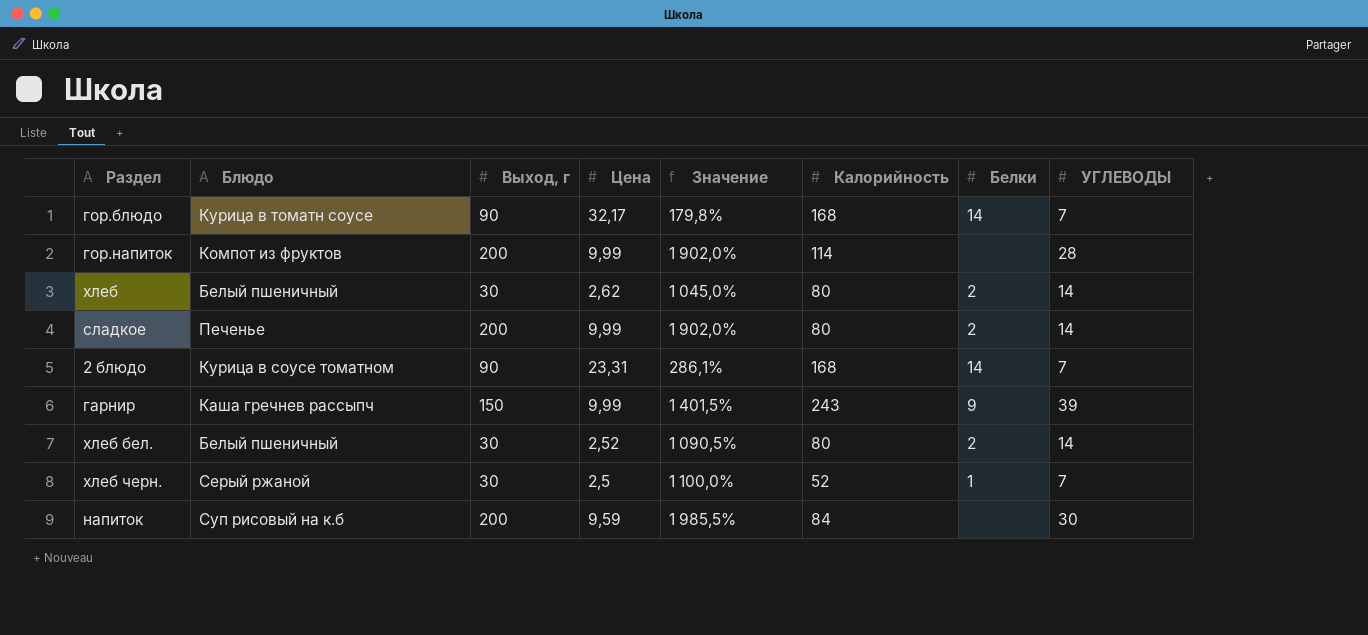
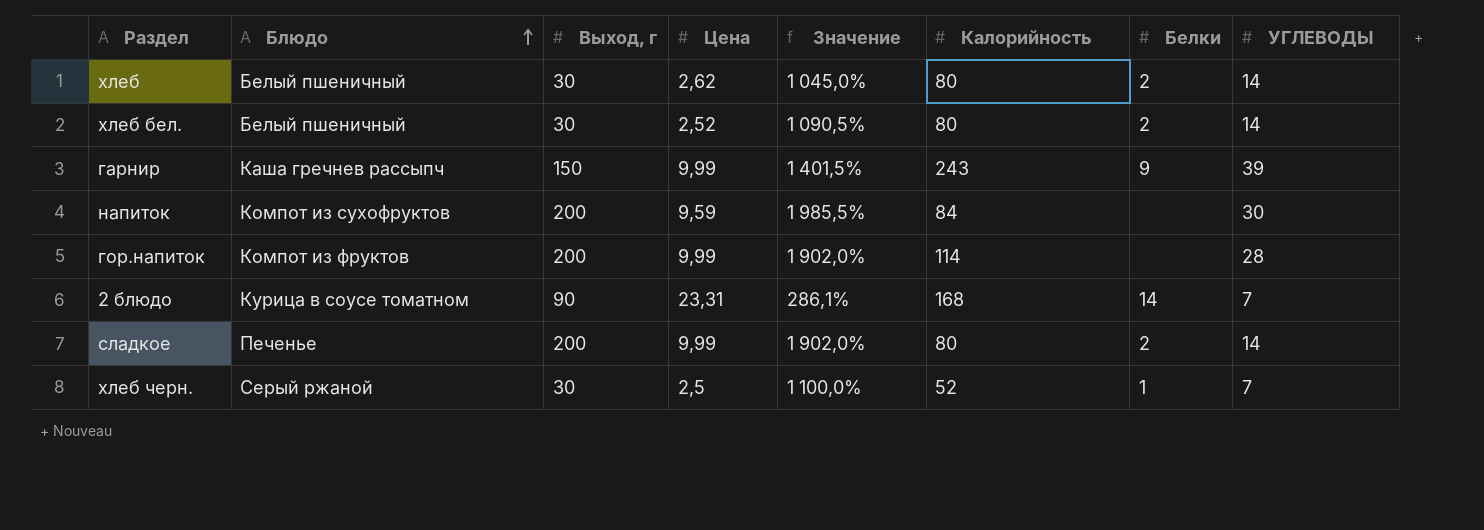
row order: none -> Блюдо ascending
row гор.блюдо: Курица в томатн соусе | 90 | 32,17 | 179,8% | 168 | 14 | 7 -> none
напиток | Блюдо: Суп рисовый на к.б -> Компот из сухофруктов

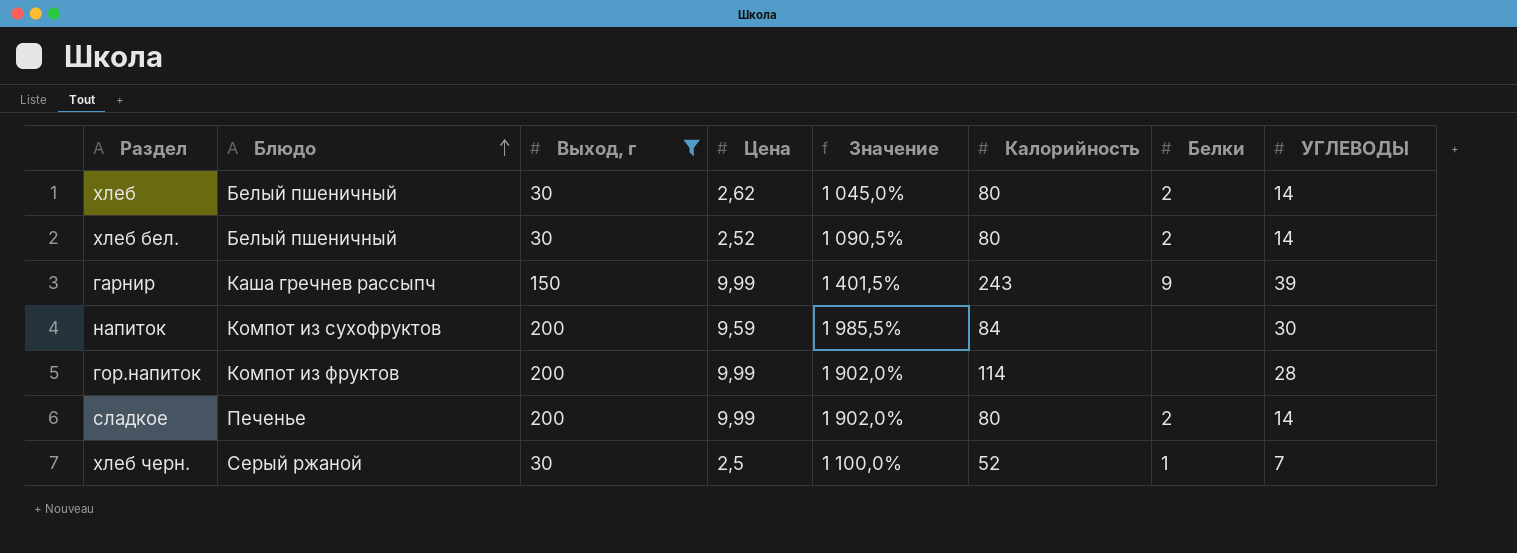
filter: none -> Выход, г != 90

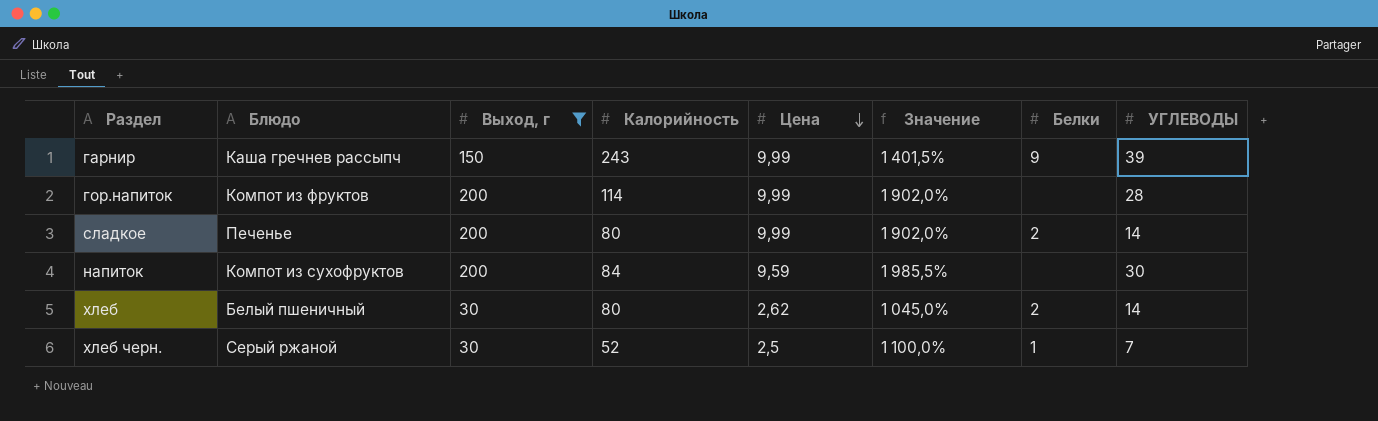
row order: Блюдо ascending -> Цена descending
column Калорийность | position: 6 -> 4
row хлеб бел.: Белый пшеничный | 30 | 2,52 | 1 090,5% | 80 | 2 | 14 -> none

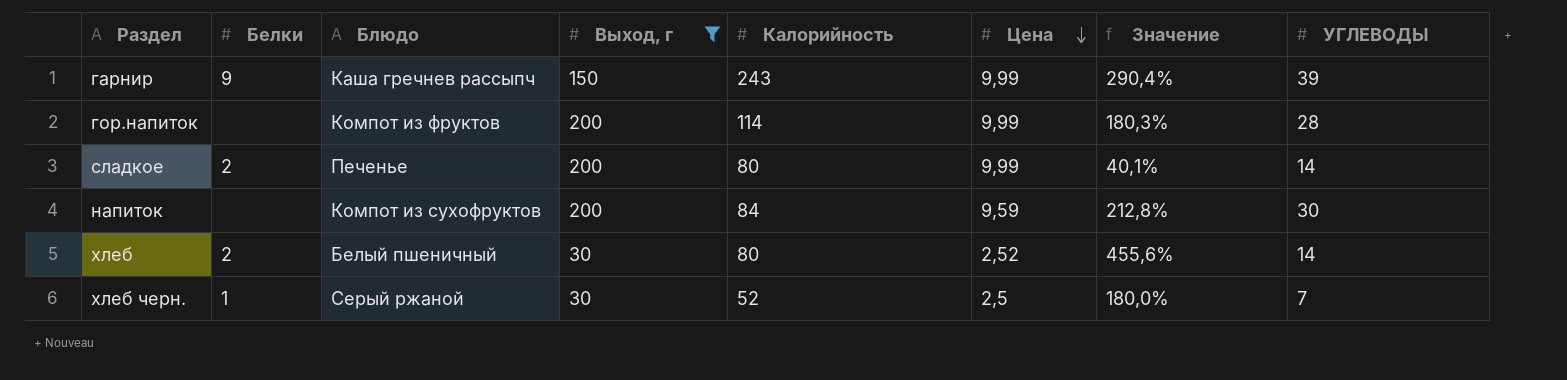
column Белки | position: 7 -> 2
column Значение | formula: ([Выход, г] - [Цена]) / [Цена] -> ([УГЛЕВОДЫ] - [Цена]) / [Цена]
хлеб | Цена: 2,62 -> 2,52

